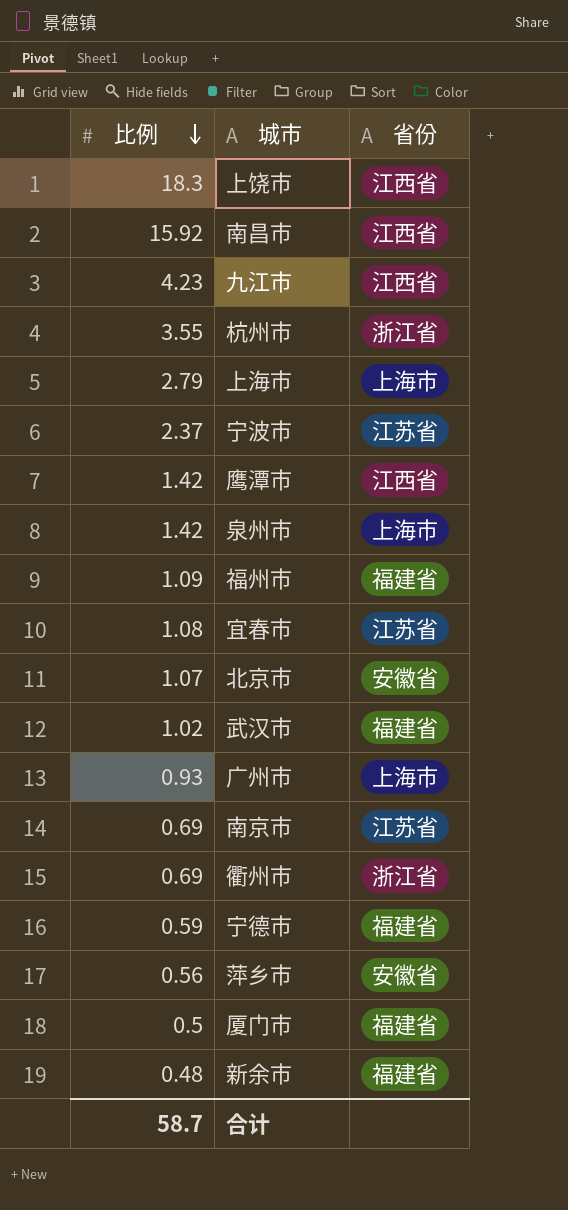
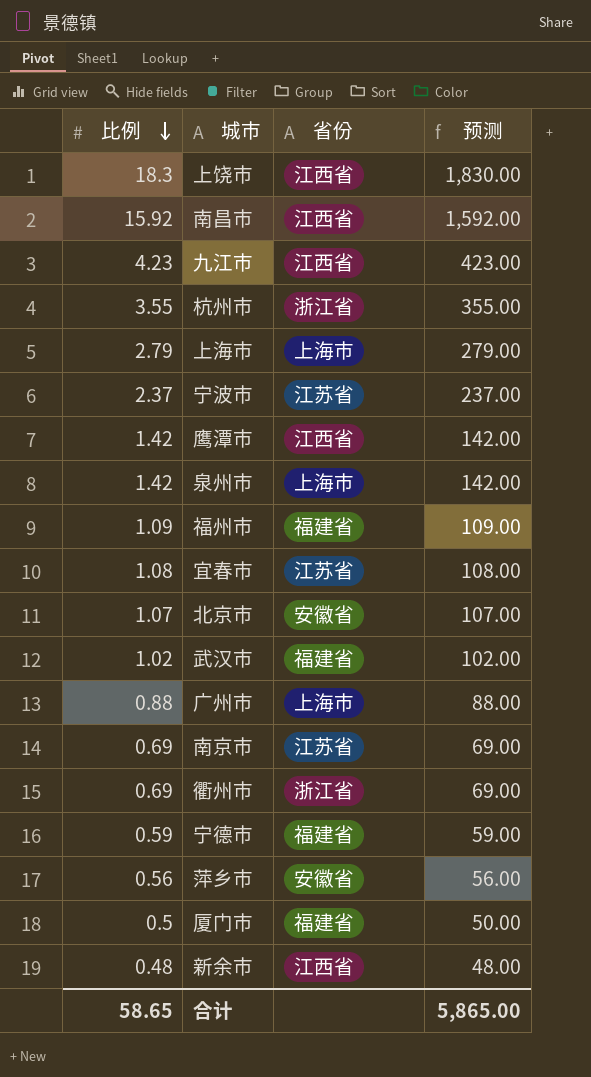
column 预测 | formula: none -> [比例] * 100
广州市 | 比例: 0.93 -> 0.88
新余市 | 省份: 福建省 -> 江西省
合计 | 比例: 58.7 -> 58.65

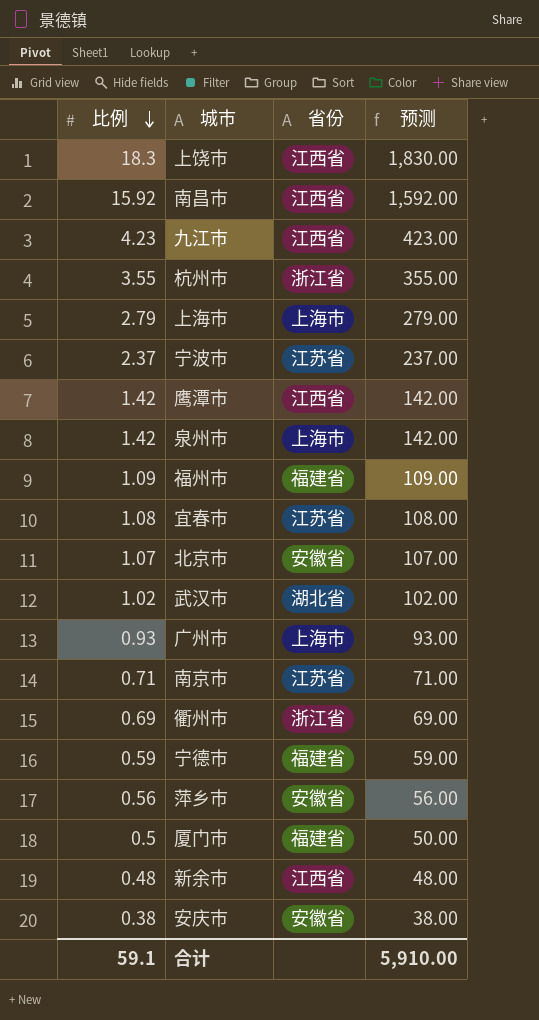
武汉市 | 省份: 福建省 -> 湖北省
广州市 | 比例: 0.88 -> 0.93
广州市 | 预测: 88.00 -> 93.00
南京市 | 比例: 0.69 -> 0.71
南京市 | 预测: 69.00 -> 71.00
row 安庆市: none -> 0.38 | 安徽省 | 38.00
合计 | 比例: 58.65 -> 59.1
合计 | 预测: 5,865.00 -> 5,910.00

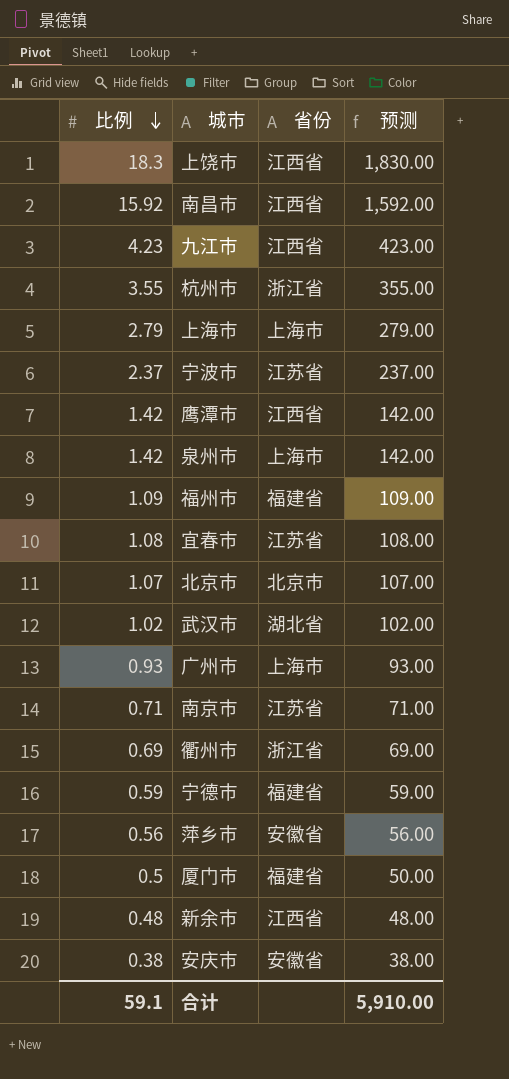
北京市 | 省份: 安徽省 -> 北京市

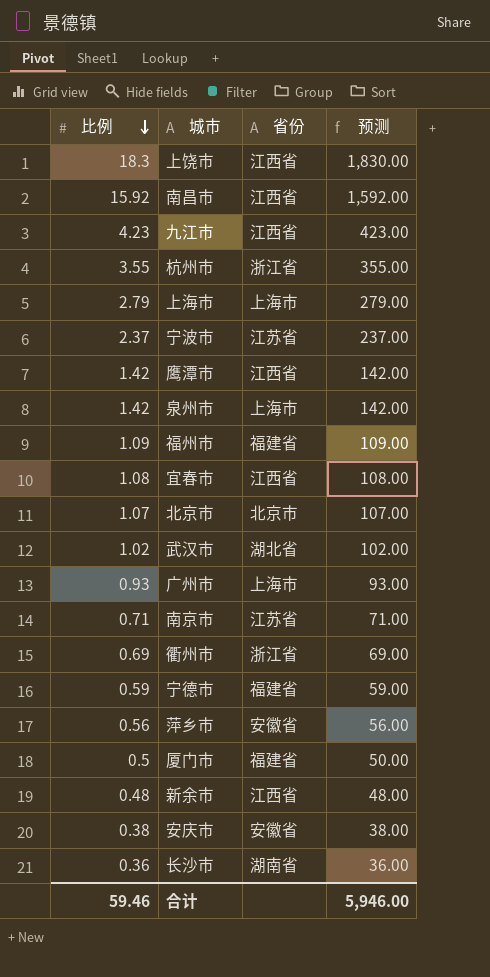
宜春市 | 省份: 江苏省 -> 江西省
row 长沙市: none -> 0.36 | 湖南省 | 36.00
合计 | 比例: 59.1 -> 59.46
合计 | 预测: 5,910.00 -> 5,946.00

